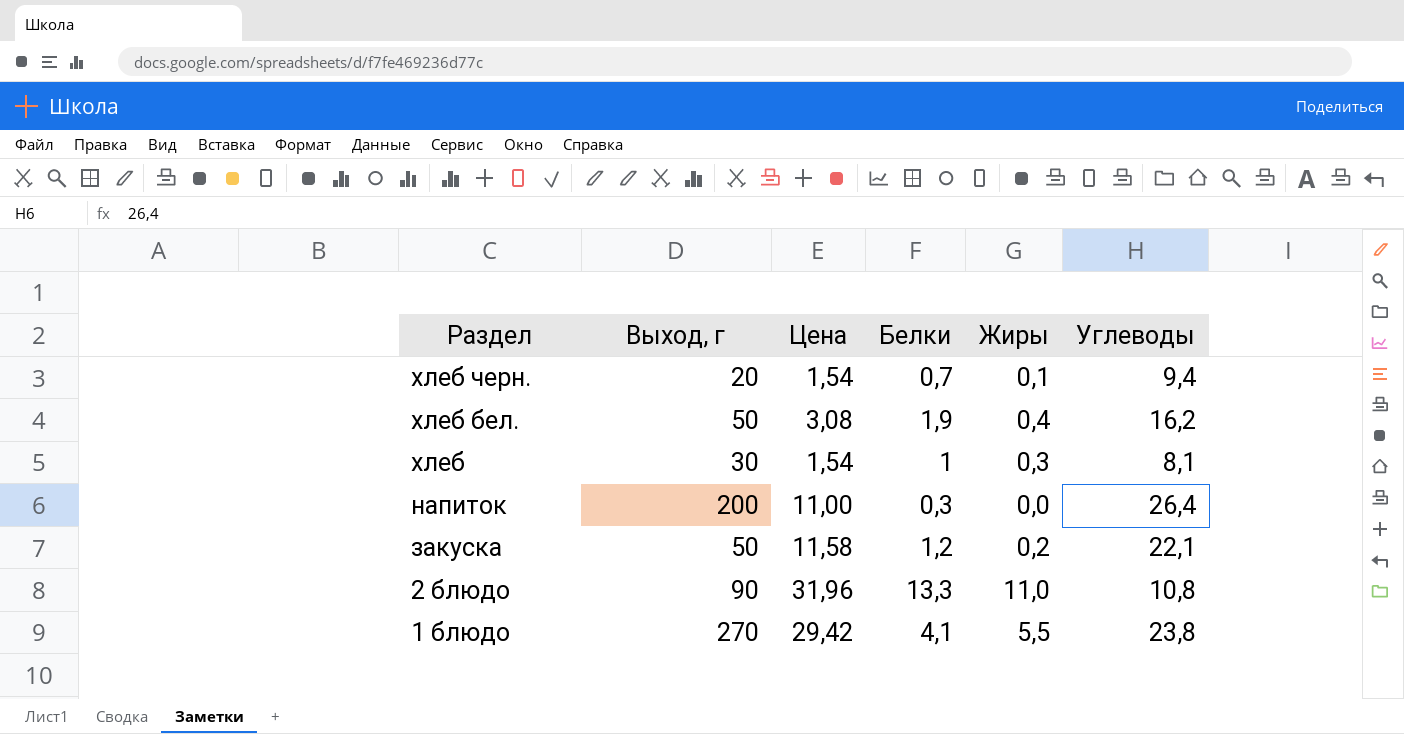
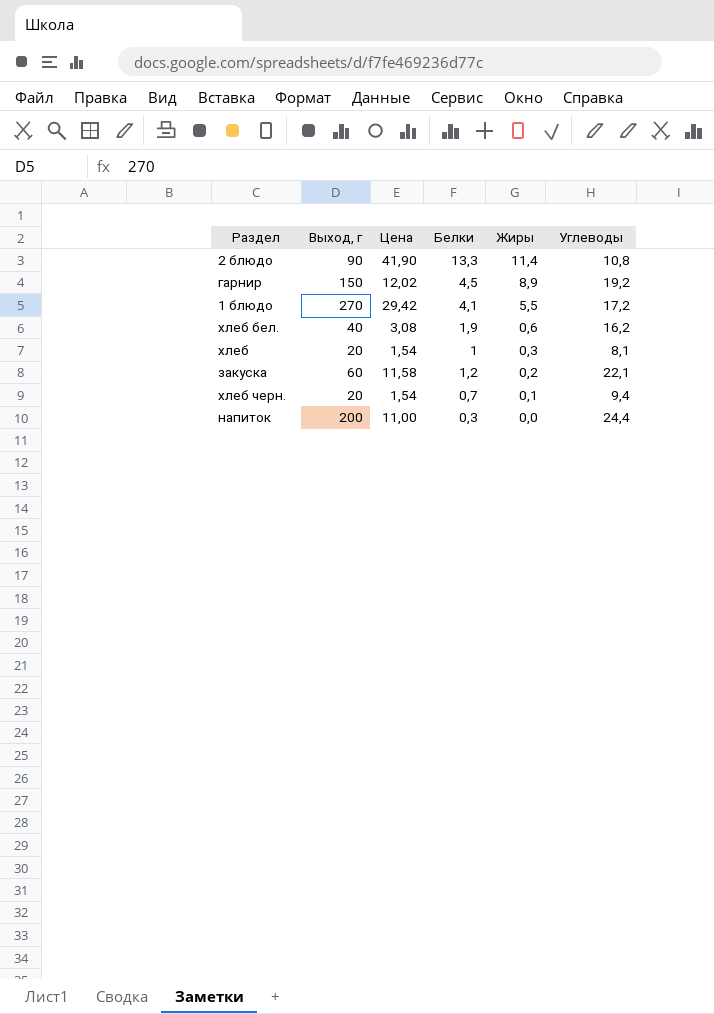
row order: Раздел descending -> Жиры descending
2 блюдо | Цена: 31,96 -> 41,90
2 блюдо | Жиры: 11,0 -> 11,4
row гарнир: none -> 150 | 12,02 | 4,5 | 8,9 | 19,2
1 блюдо | Углеводы: 23,8 -> 17,2
хлеб бел. | Выход, г: 50 -> 40
хлеб бел. | Жиры: 0,4 -> 0,6
хлеб | Выход, г: 30 -> 20
закуска | Выход, г: 50 -> 60
напиток | Углеводы: 26,4 -> 24,4

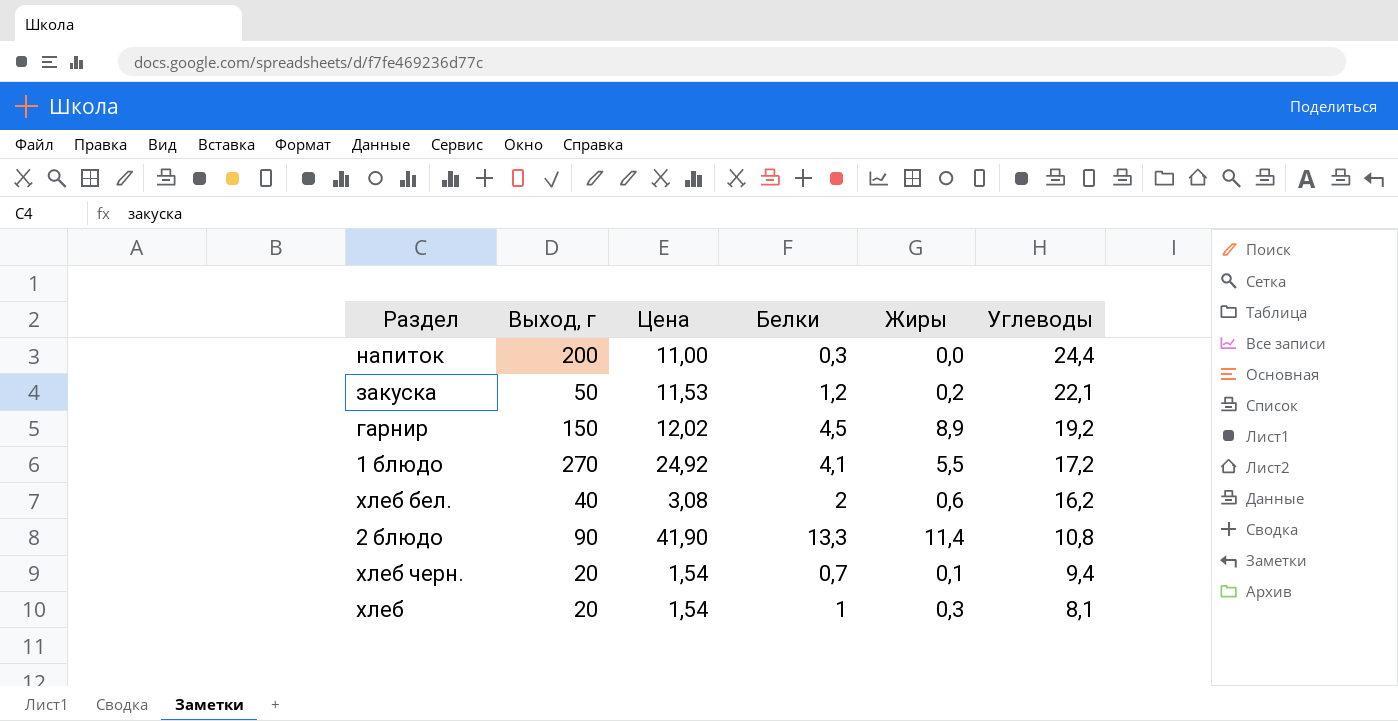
row order: Жиры descending -> Углеводы descending
закуска | Выход, г: 60 -> 50
закуска | Цена: 11,58 -> 11,53
1 блюдо | Цена: 29,42 -> 24,92
хлеб бел. | Белки: 1,9 -> 2

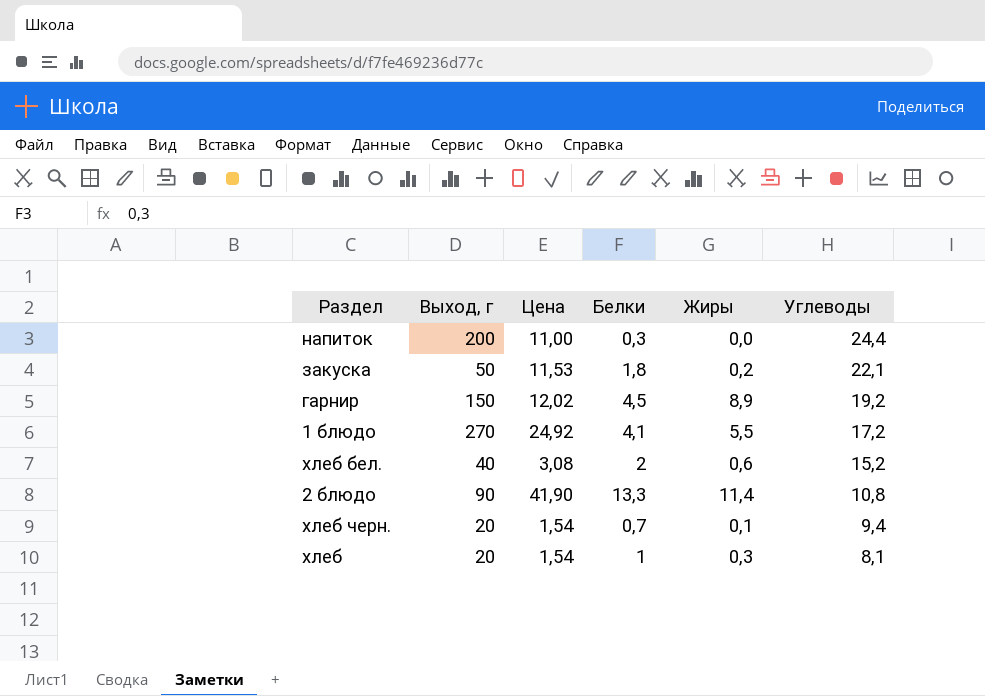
закуска | Белки: 1,2 -> 1,8
хлеб бел. | Углеводы: 16,2 -> 15,2

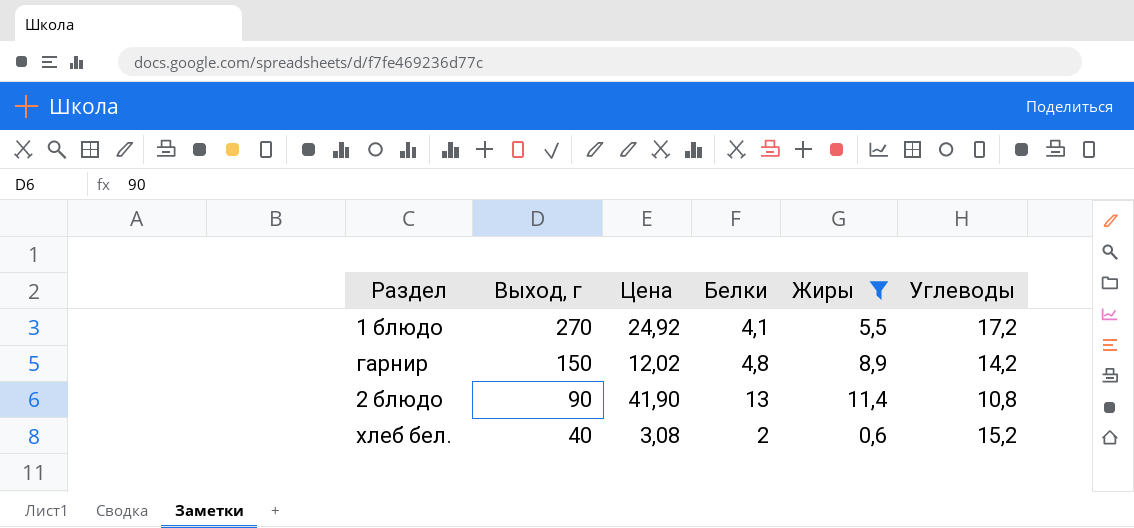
filter: none -> Жиры >= 0,6
row order: Углеводы descending -> Выход, г descending
гарнир | Белки: 4,5 -> 4,8
гарнир | Углеводы: 19,2 -> 14,2
2 блюдо | Белки: 13,3 -> 13

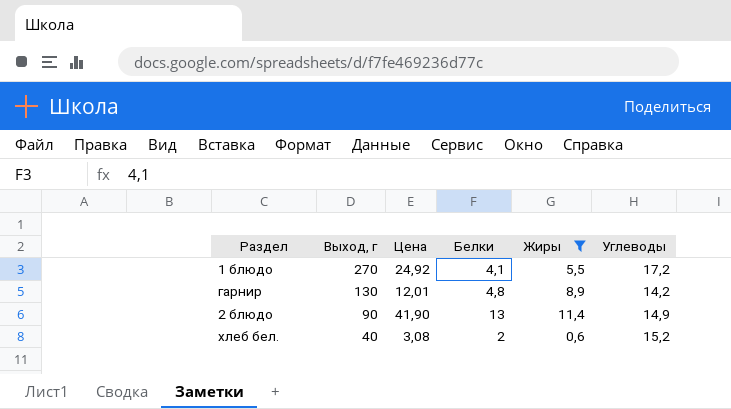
гарнир | Выход, г: 150 -> 130
гарнир | Цена: 12,02 -> 12,01
2 блюдо | Углеводы: 10,8 -> 14,9

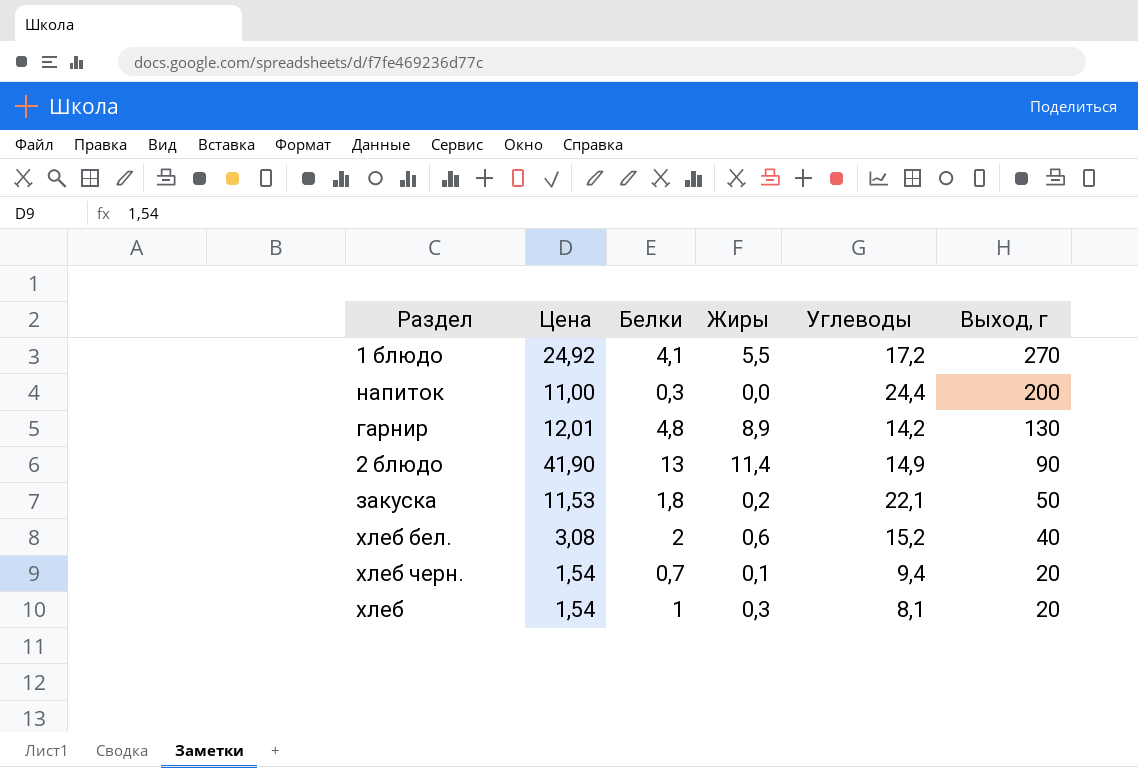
filter: Жиры >= 0,6 -> none
column Выход, г | position: 2 -> 6

